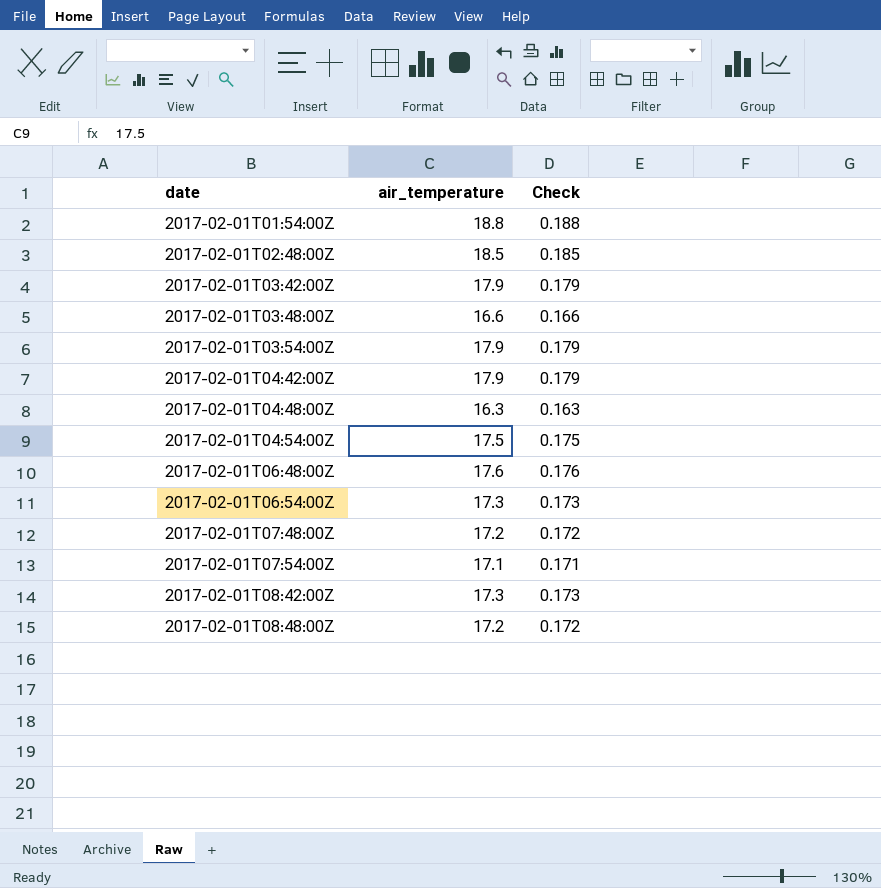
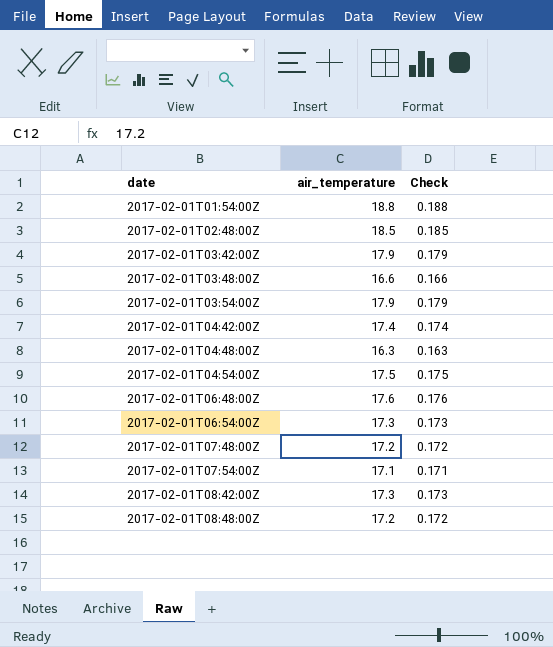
2017-02-01T04:42:00Z | air_temperature: 17.9 -> 17.4
2017-02-01T04:42:00Z | Check: 0.179 -> 0.174

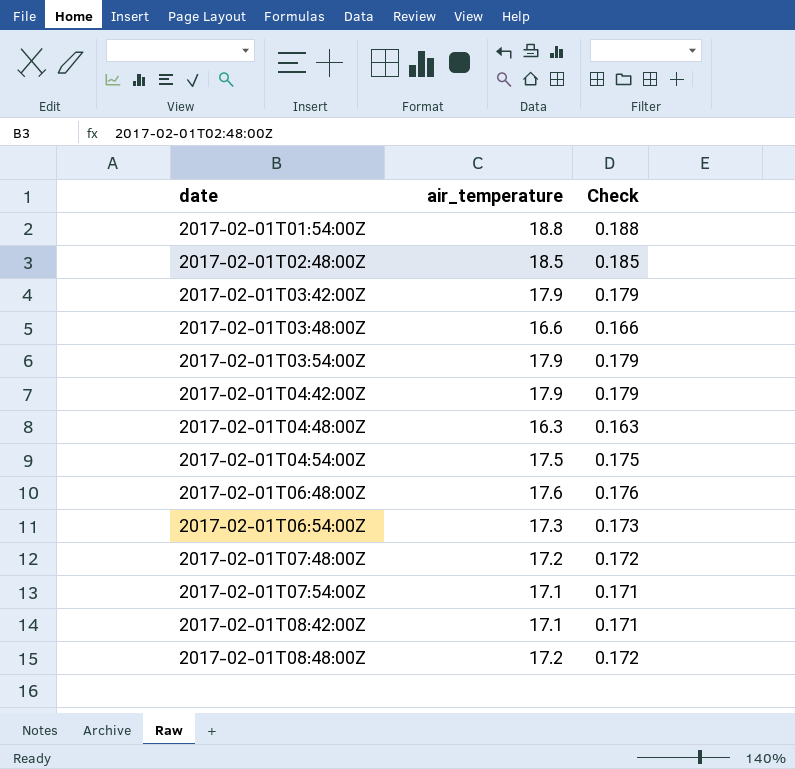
2017-02-01T04:42:00Z | air_temperature: 17.4 -> 17.9
2017-02-01T04:42:00Z | Check: 0.174 -> 0.179
2017-02-01T08:42:00Z | air_temperature: 17.3 -> 17.1
2017-02-01T08:42:00Z | Check: 0.173 -> 0.171

